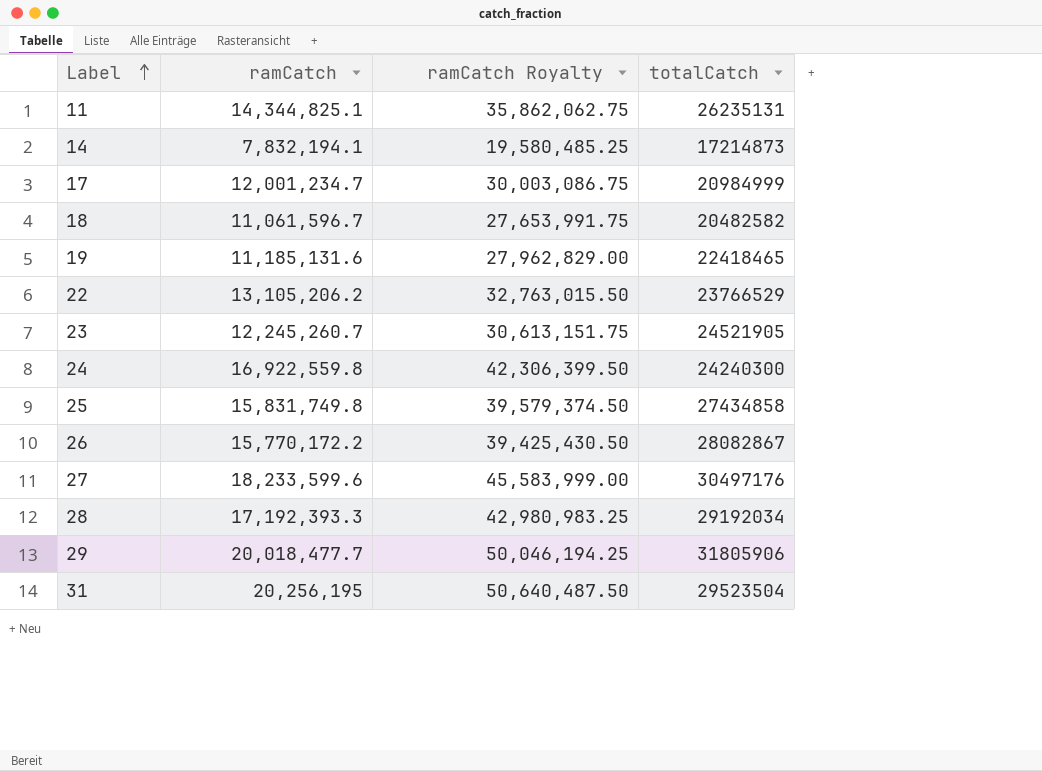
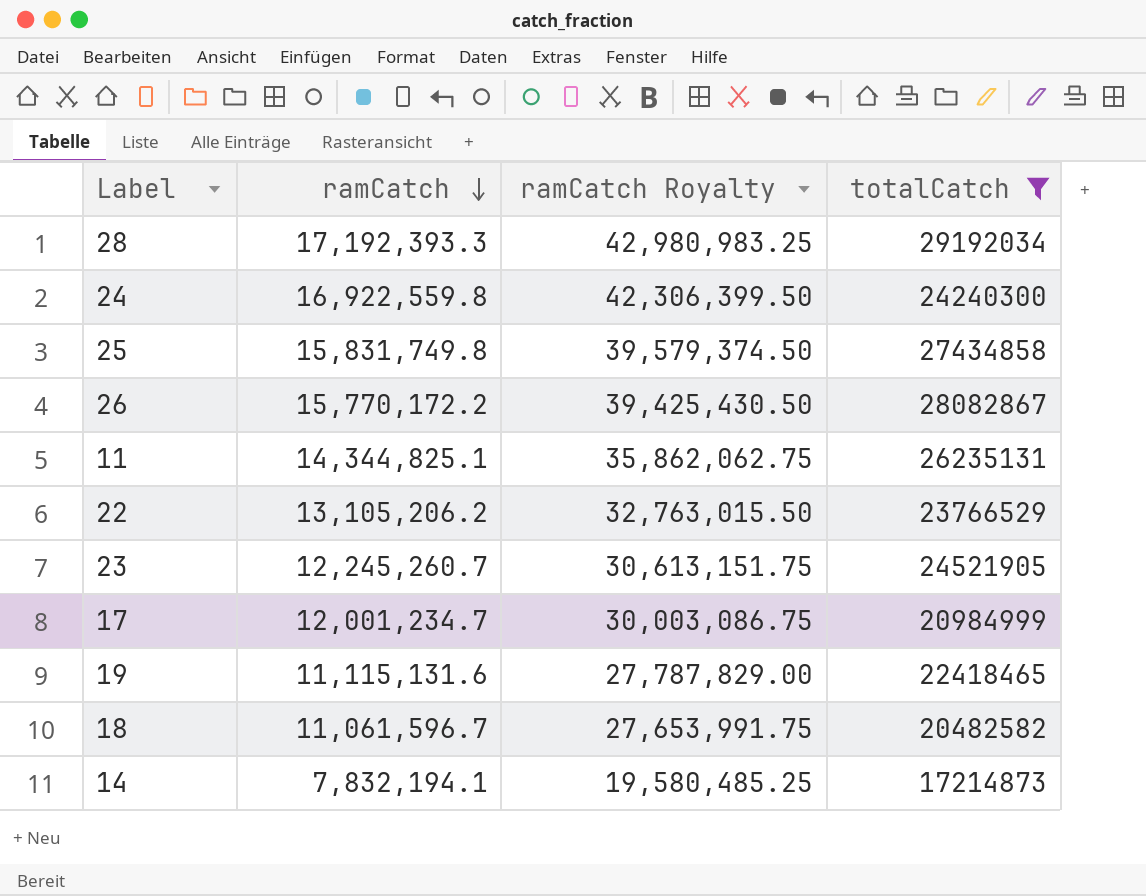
filter: none -> totalCatch <= 29192034
row order: Label ascending -> ramCatch descending
19 | ramCatch: 11,185,131.6 -> 11,115,131.6
19 | ramCatch Royalty: 27,962,829.00 -> 27,787,829.00

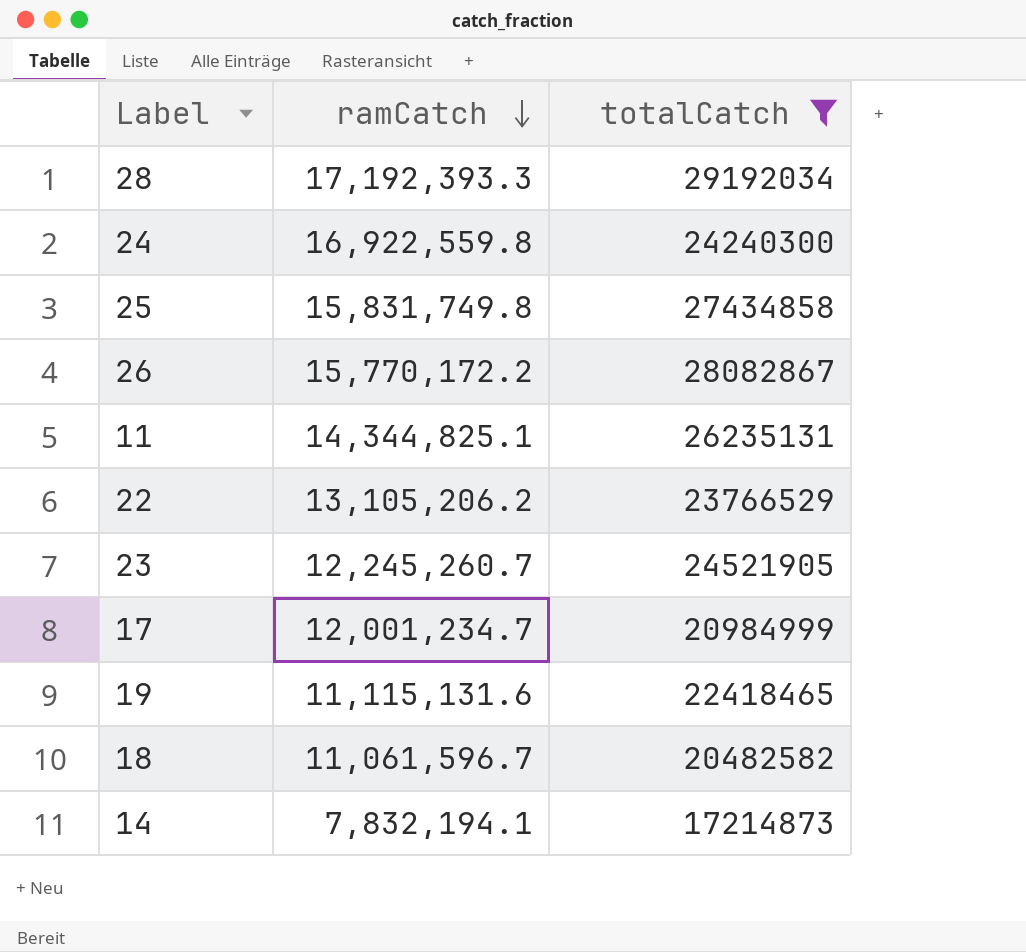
column ramCatch Royalty | formula: [ramCatch] * 2.5 -> none

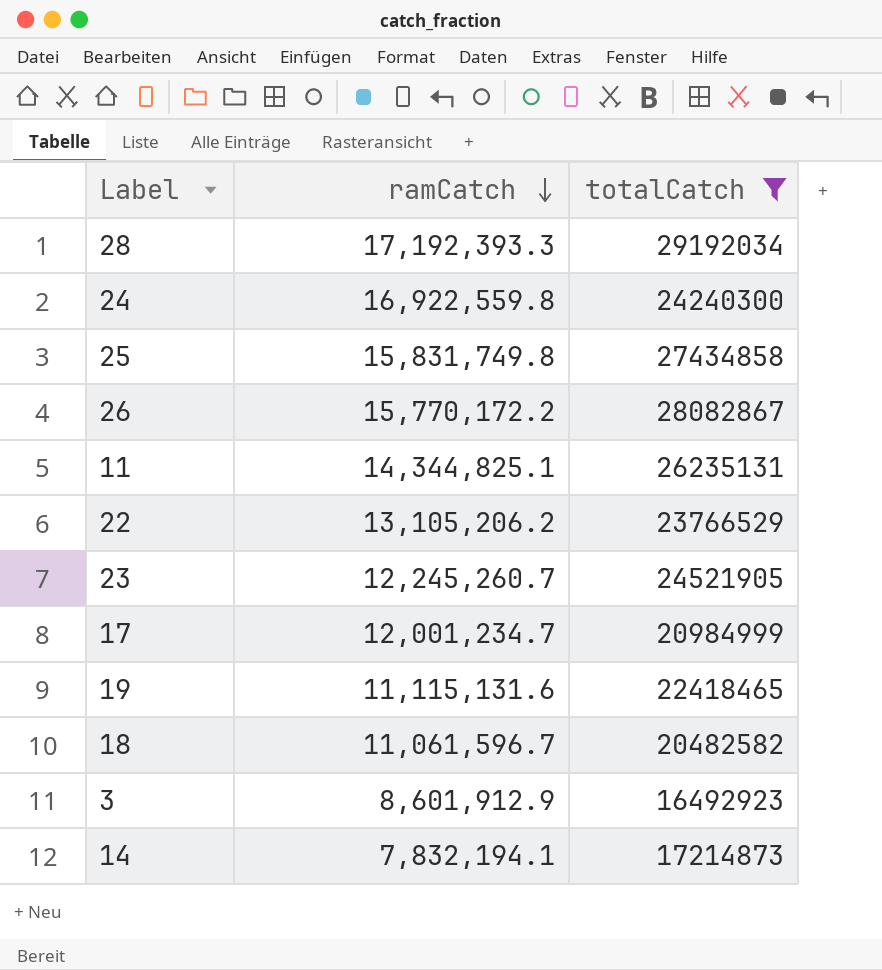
row 3: none -> 8,601,912.9 | 16492923

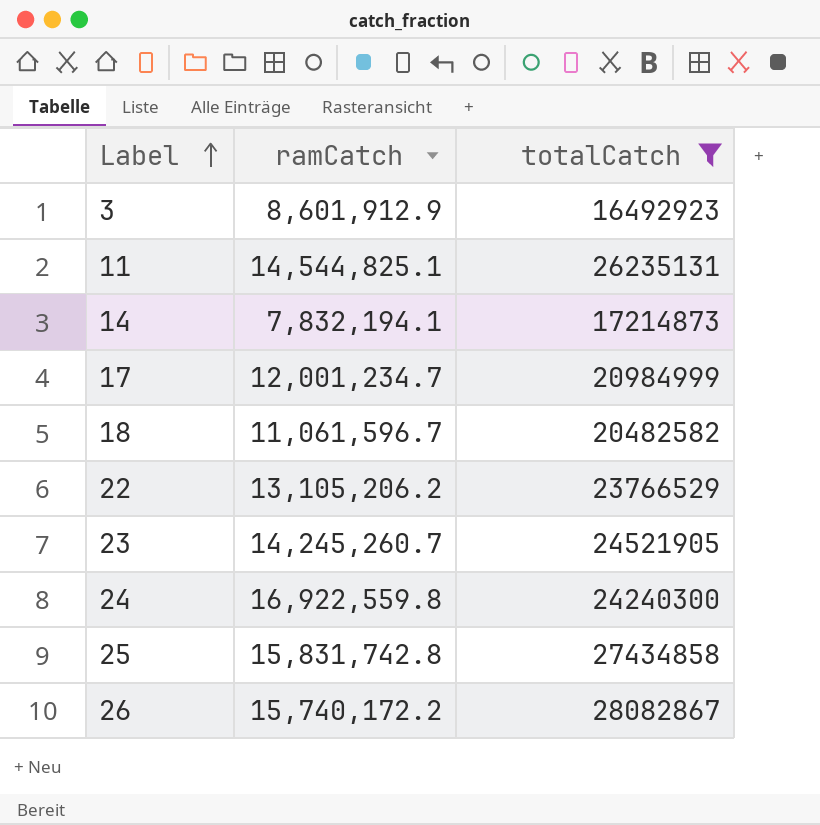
row order: ramCatch descending -> Label ascending
row 28: 17,192,393.3 | 29192034 -> none
row 19: 11,115,131.6 | 22418465 -> none
11 | ramCatch: 14,344,825.1 -> 14,544,825.1
23 | ramCatch: 12,245,260.7 -> 14,245,260.7
25 | ramCatch: 15,831,749.8 -> 15,831,742.8
26 | ramCatch: 15,770,172.2 -> 15,740,172.2

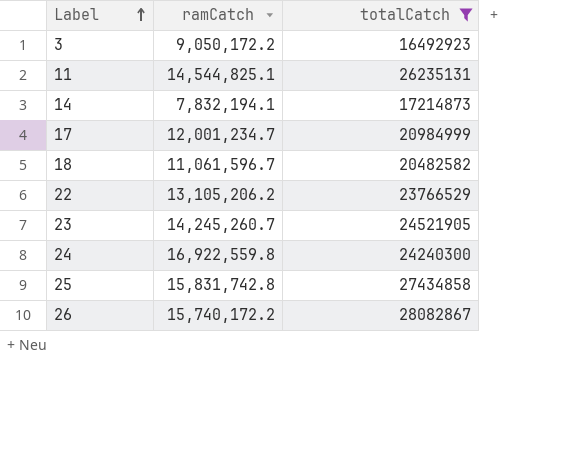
3 | ramCatch: 8,601,912.9 -> 9,050,172.2

